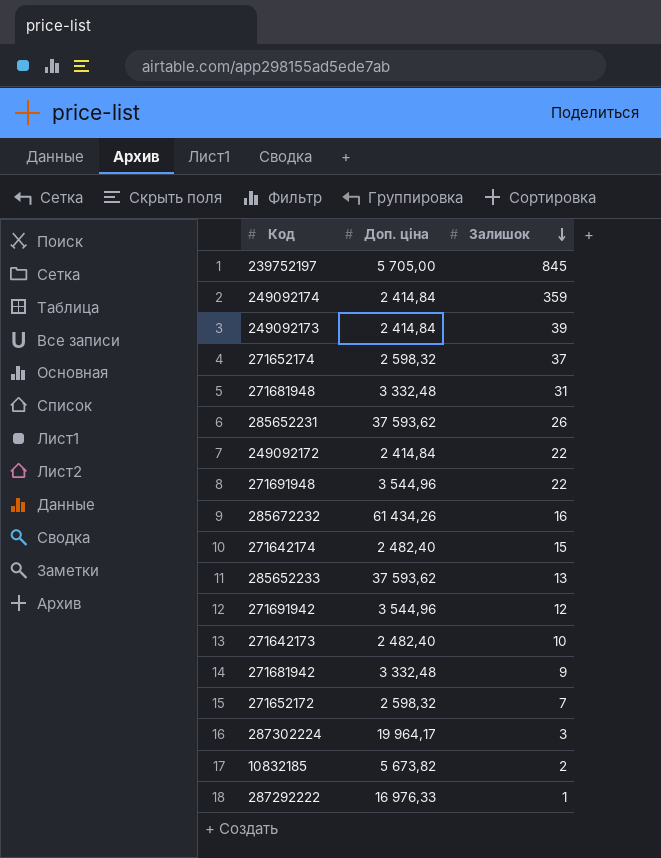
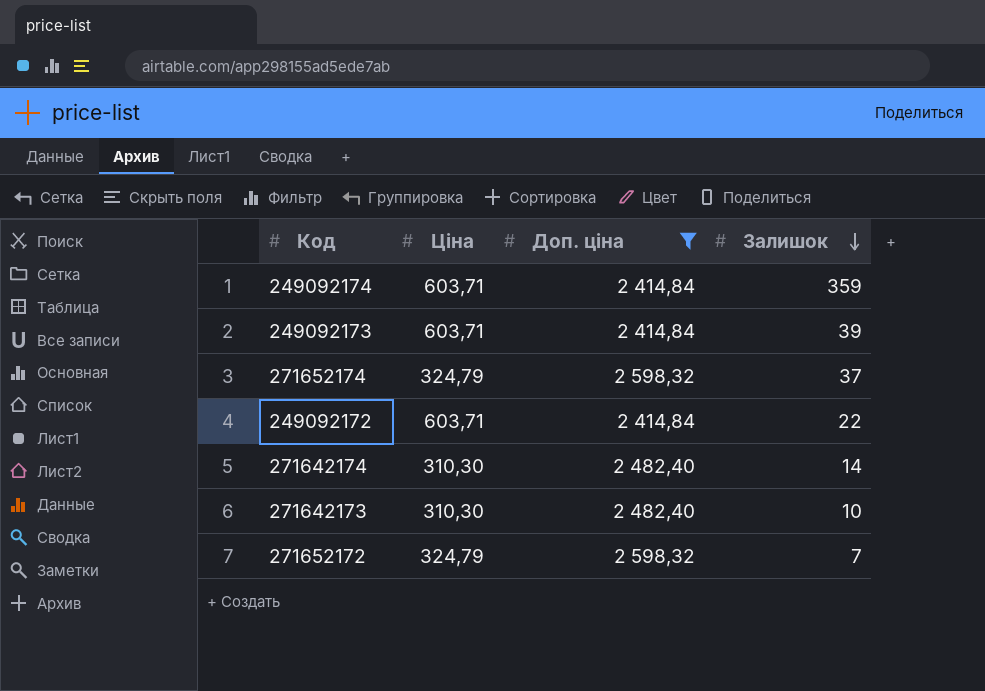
filter: none -> Доп. ціна <= 2 598,32
column Ціна | position: none -> 2
271642174 | Залишок: 15 -> 14

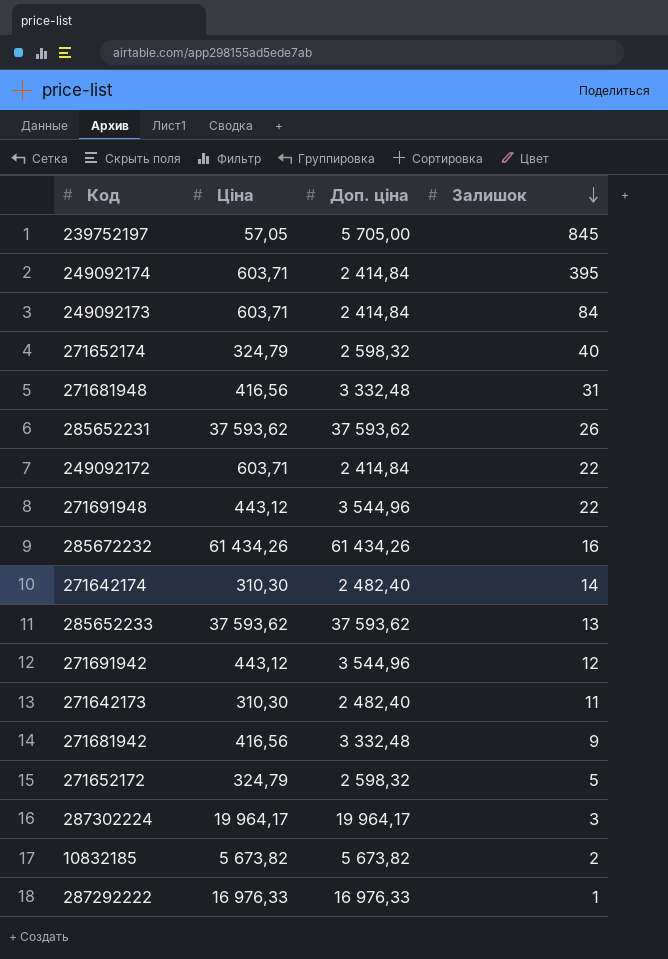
filter: Доп. ціна <= 2 598,32 -> none
249092174 | Залишок: 359 -> 395
249092173 | Залишок: 39 -> 84
271652174 | Залишок: 37 -> 40
271642173 | Залишок: 10 -> 11
271652172 | Залишок: 7 -> 5

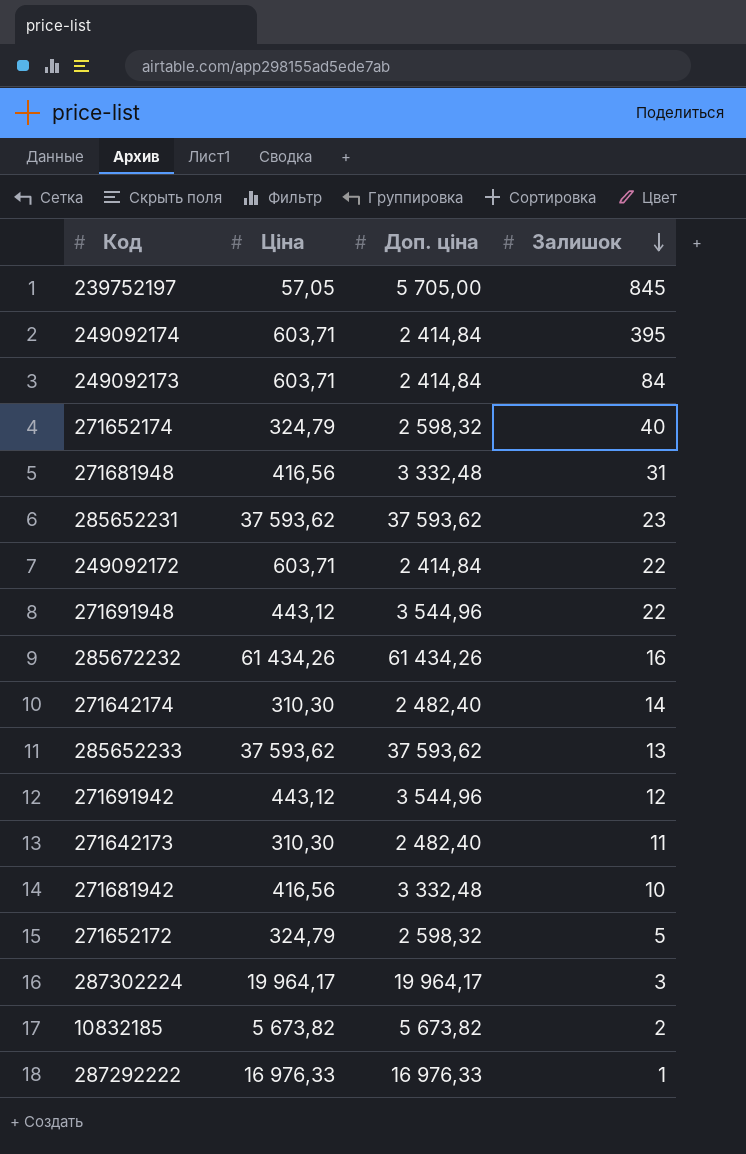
285652231 | Залишок: 26 -> 23
271681942 | Залишок: 9 -> 10

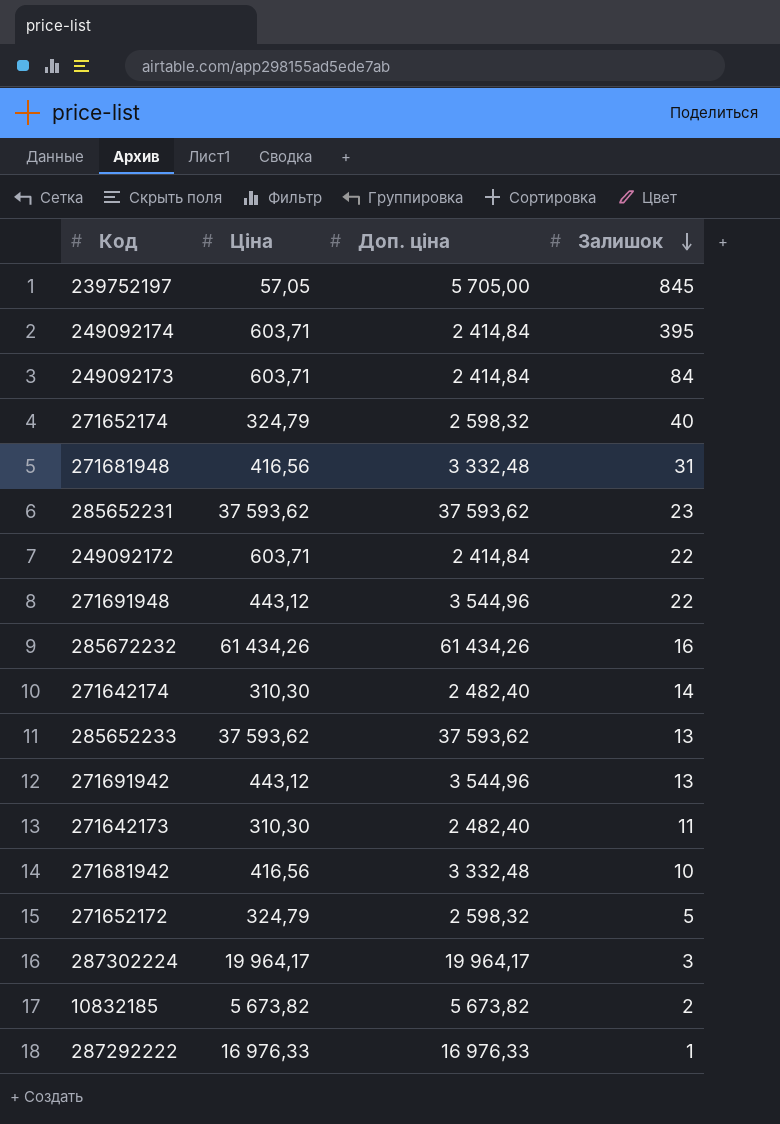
271691942 | Залишок: 12 -> 13

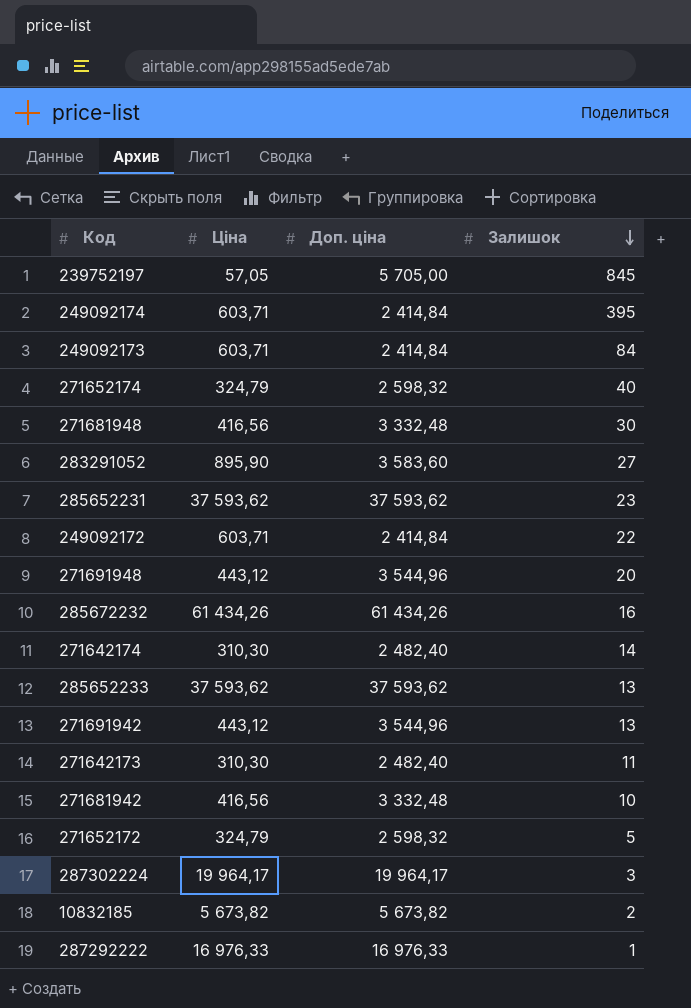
271681948 | Залишок: 31 -> 30
row 283291052: none -> 895,90 | 3 583,60 | 27
271691948 | Залишок: 22 -> 20

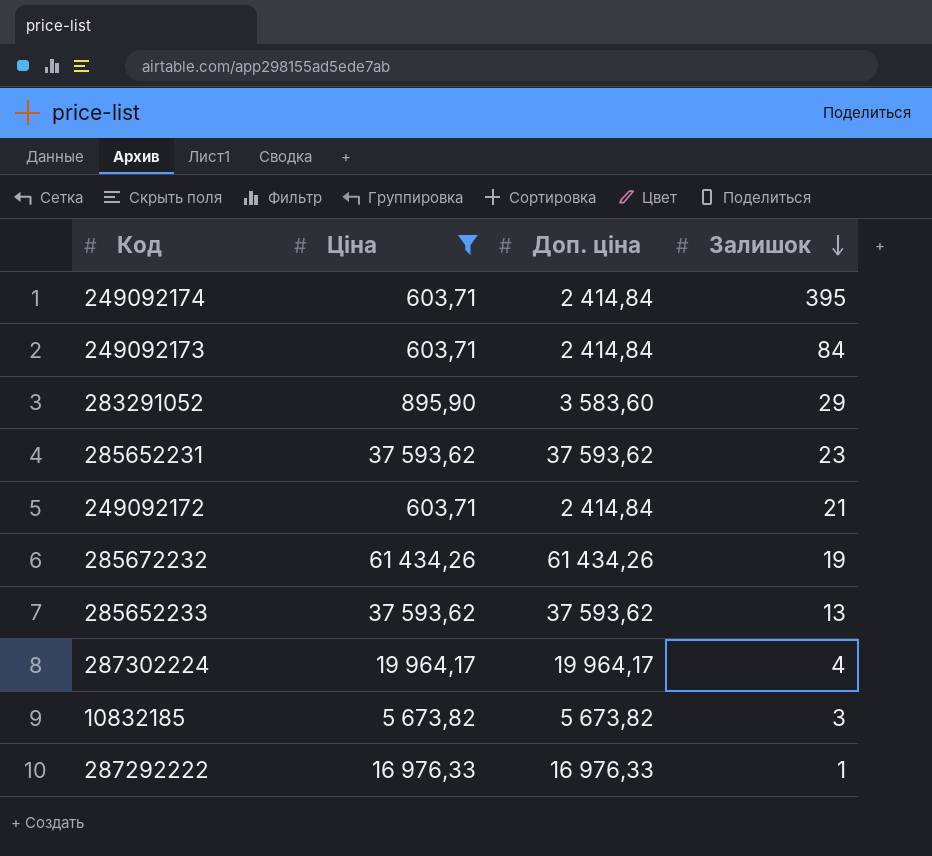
filter: none -> Ціна >= 603,71
283291052 | Залишок: 27 -> 29
249092172 | Залишок: 22 -> 21
285672232 | Залишок: 16 -> 19
287302224 | Залишок: 3 -> 4
10832185 | Залишок: 2 -> 3

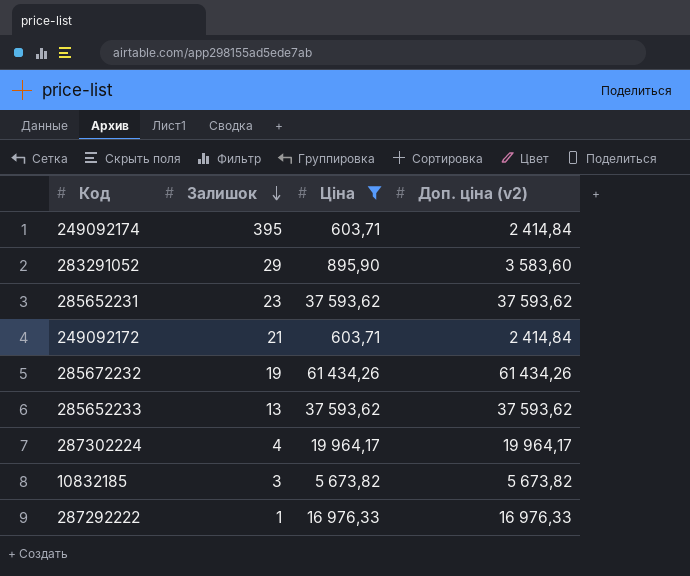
column Залишок | position: 4 -> 2
column name: Доп. ціна -> Доп. ціна (v2)
row 249092173: 603,71 | 2 414,84 | 84 -> none

